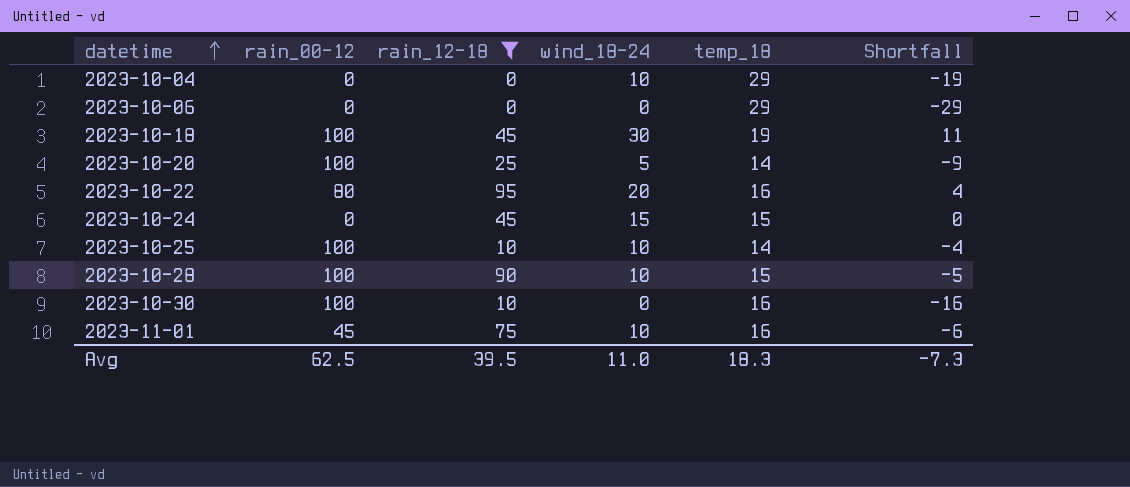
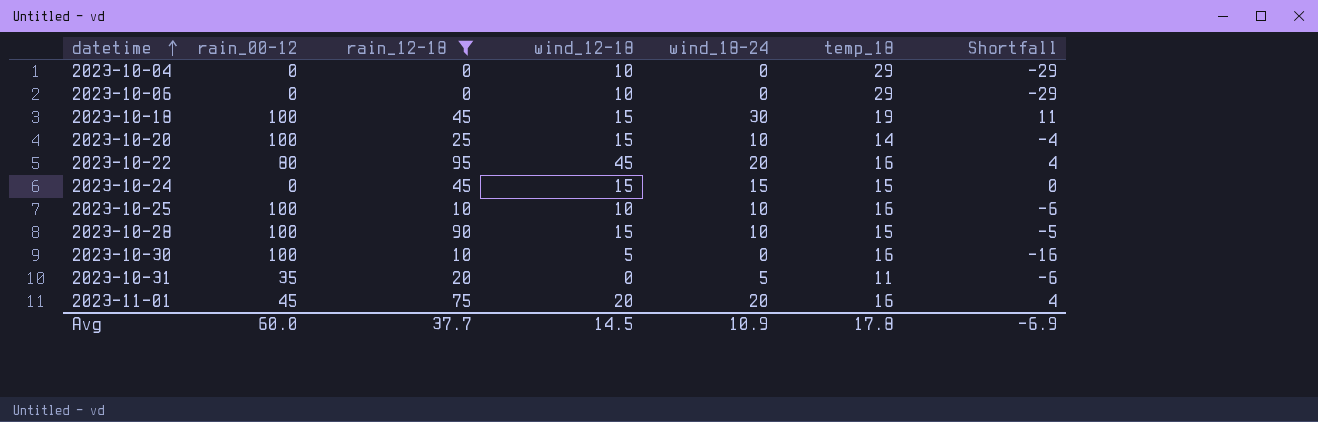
column wind_12-18 | position: none -> 4
2023-10-04 | wind_18-24: 10 -> 0
2023-10-04 | Shortfall: -19 -> -29
2023-10-20 | wind_18-24: 5 -> 10
2023-10-20 | Shortfall: -9 -> -4
2023-10-25 | temp_18: 14 -> 16
2023-10-25 | Shortfall: -4 -> -6
row 2023-10-31: none -> 35 | 20 | 0 | 5 | 11 | -6
2023-11-01 | wind_18-24: 10 -> 20
2023-11-01 | Shortfall: -6 -> 4
Avg | rain_00-12: 62.5 -> 60.0
Avg | rain_12-18: 39.5 -> 37.7
Avg | wind_18-24: 11.0 -> 10.9
Avg | temp_18: 18.3 -> 17.8
Avg | Shortfall: -7.3 -> -6.9

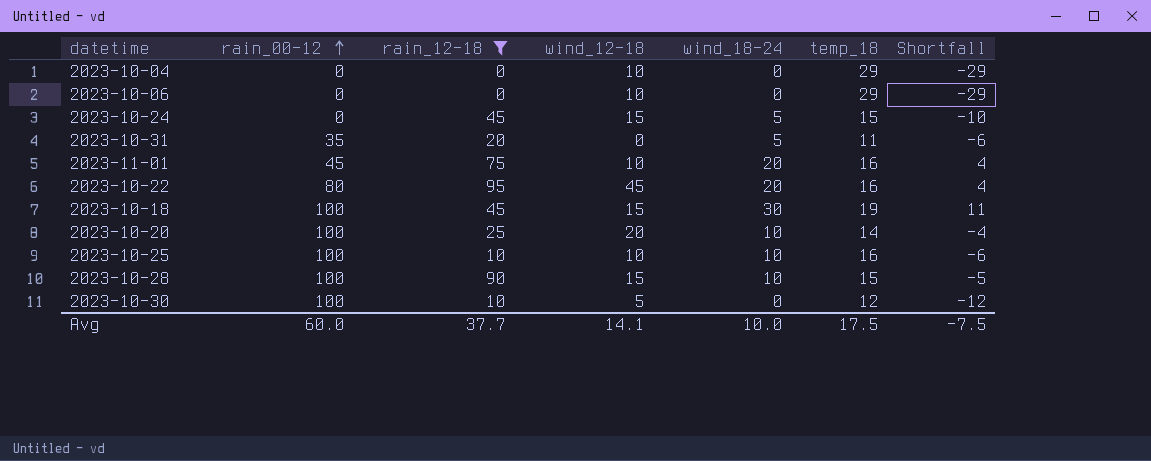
row order: datetime ascending -> rain_00-12 ascending
2023-10-24 | wind_18-24: 15 -> 5
2023-10-24 | Shortfall: 0 -> -10
2023-11-01 | wind_12-18: 20 -> 10
2023-10-20 | wind_12-18: 15 -> 20
2023-10-30 | temp_18: 16 -> 12
2023-10-30 | Shortfall: -16 -> -12
Avg | wind_12-18: 14.5 -> 14.1
Avg | wind_18-24: 10.9 -> 10.0
Avg | temp_18: 17.8 -> 17.5
Avg | Shortfall: -6.9 -> -7.5

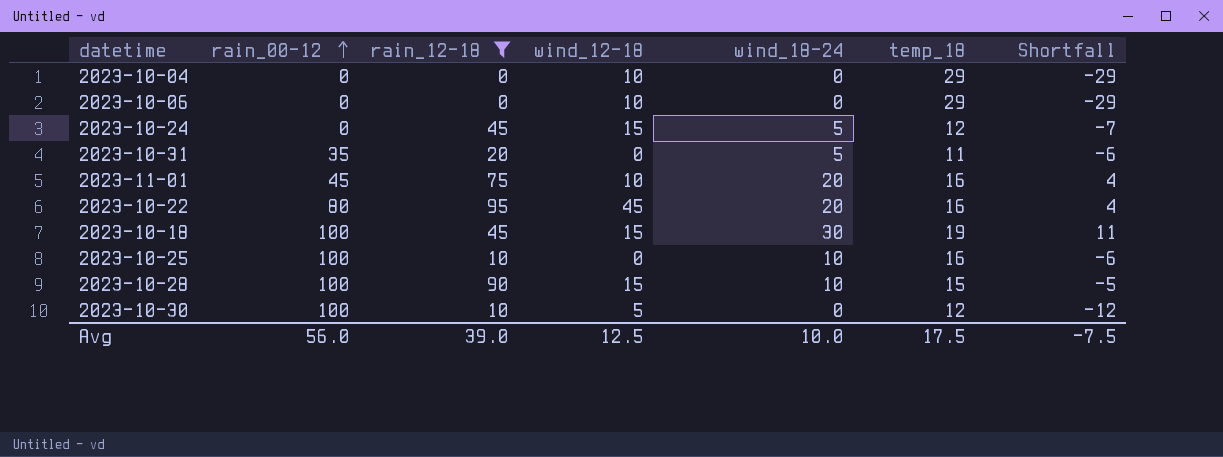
row 2023-10-20: 100 | 25 | 20 | 10 | 14 | -4 -> none
2023-10-24 | temp_18: 15 -> 12
2023-10-24 | Shortfall: -10 -> -7
2023-10-25 | wind_12-18: 10 -> 0
Avg | rain_00-12: 60.0 -> 56.0
Avg | rain_12-18: 37.7 -> 39.0
Avg | wind_12-18: 14.1 -> 12.5

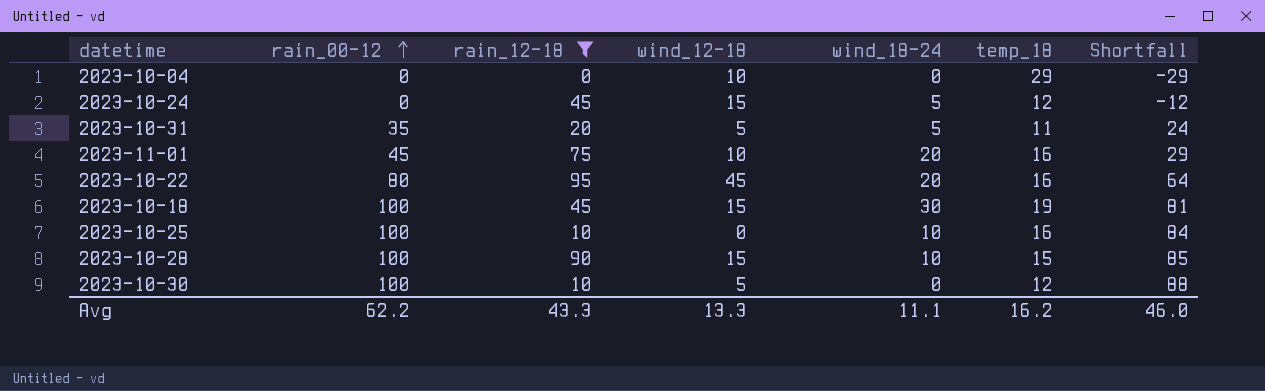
column Shortfall | formula: [wind_18-24] - [temp_18] -> [rain_00-12] - [temp_18]
row 2023-10-06: 0 | 0 | 10 | 0 | 29 | -29 -> none
2023-10-31 | wind_12-18: 0 -> 5
Avg | rain_00-12: 56.0 -> 62.2
Avg | rain_12-18: 39.0 -> 43.3
Avg | wind_12-18: 12.5 -> 13.3
Avg | wind_18-24: 10.0 -> 11.1
Avg | temp_18: 17.5 -> 16.2
Avg | Shortfall: -7.5 -> 46.0

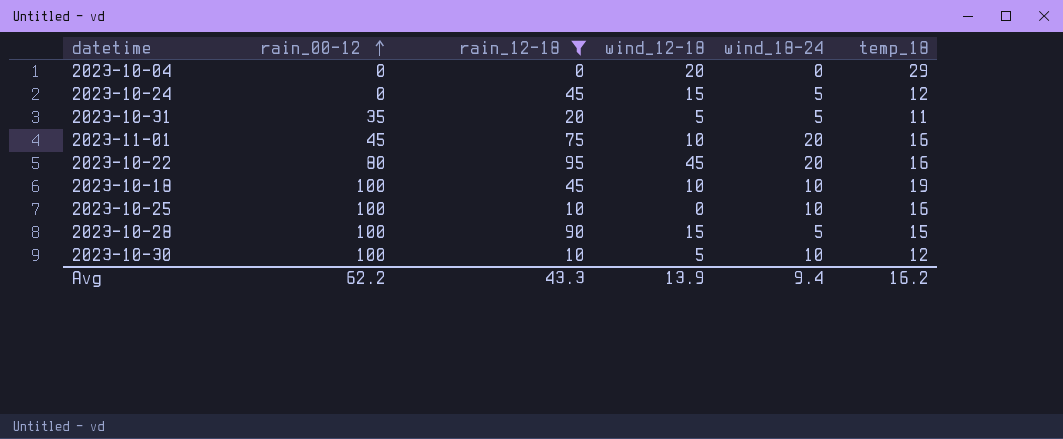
column Shortfall | formula: [rain_00-12] - [temp_18] -> none
2023-10-04 | wind_12-18: 10 -> 20
2023-10-18 | wind_12-18: 15 -> 10
2023-10-18 | wind_18-24: 30 -> 10
2023-10-28 | wind_18-24: 10 -> 5
2023-10-30 | wind_18-24: 0 -> 10
Avg | wind_12-18: 13.3 -> 13.9
Avg | wind_18-24: 11.1 -> 9.4

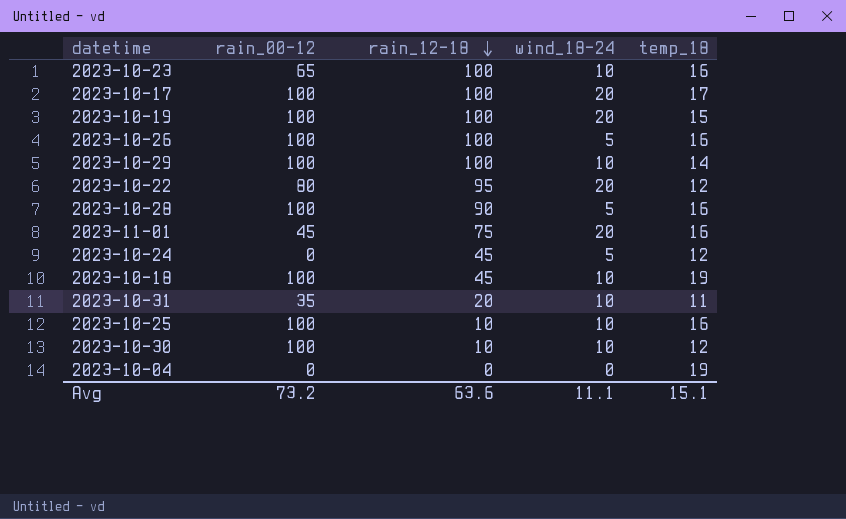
filter: rain_12-18 != 100 -> none
row order: rain_00-12 ascending -> rain_12-18 descending
column wind_12-18 | position: 4 -> none
2023-10-22 | temp_18: 16 -> 12
2023-10-28 | temp_18: 15 -> 16
2023-10-31 | wind_18-24: 5 -> 10
2023-10-04 | temp_18: 29 -> 19
Avg | rain_00-12: 62.2 -> 73.2
Avg | rain_12-18: 43.3 -> 63.6
Avg | wind_18-24: 9.4 -> 11.1
Avg | temp_18: 16.2 -> 15.1

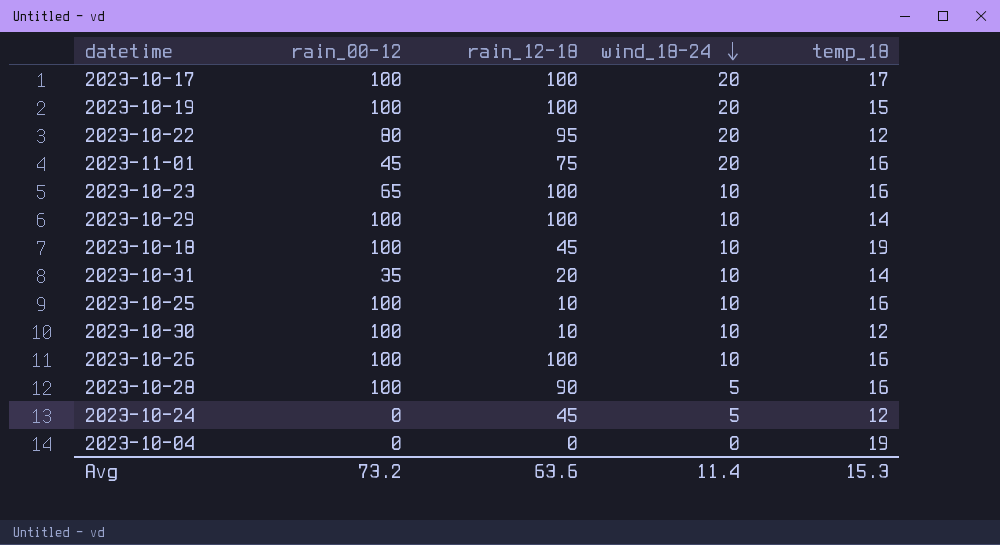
row order: rain_12-18 descending -> wind_18-24 descending
2023-10-31 | temp_18: 11 -> 14
2023-10-26 | wind_18-24: 5 -> 10
Avg | wind_18-24: 11.1 -> 11.4
Avg | temp_18: 15.1 -> 15.3

